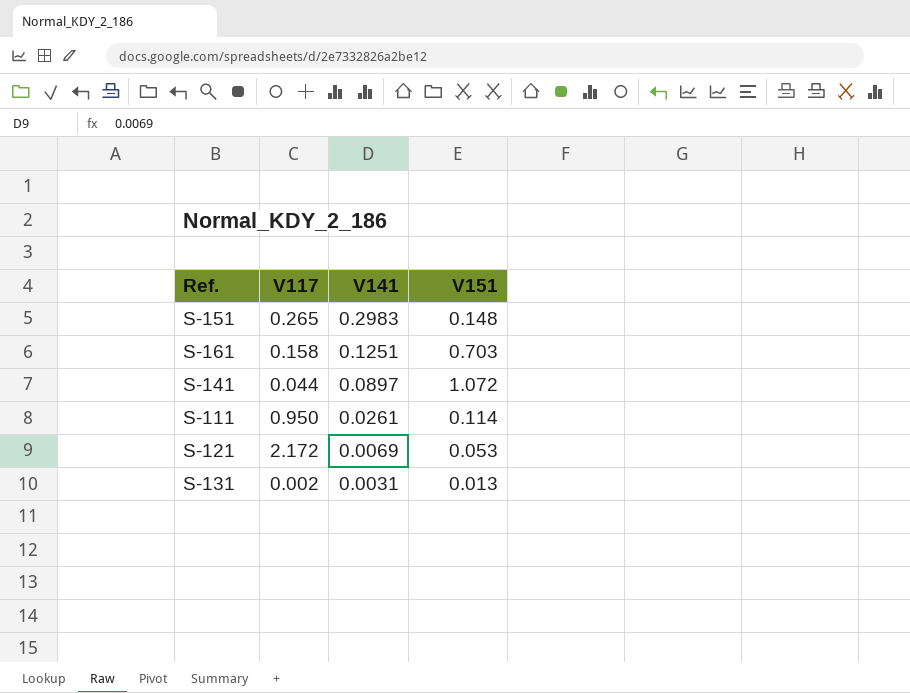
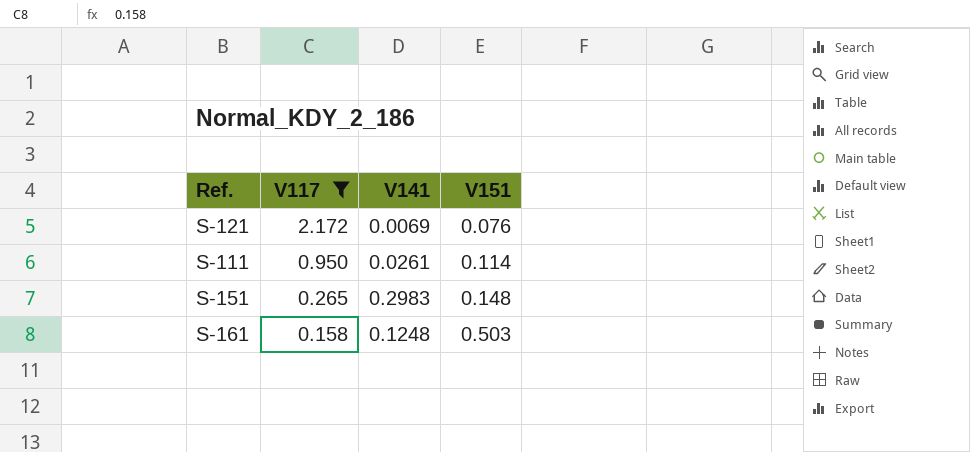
filter: none -> V117 >= 0.158
row order: V141 descending -> V117 descending
S-121 | V151: 0.053 -> 0.076
S-161 | V141: 0.1251 -> 0.1248
S-161 | V151: 0.703 -> 0.503

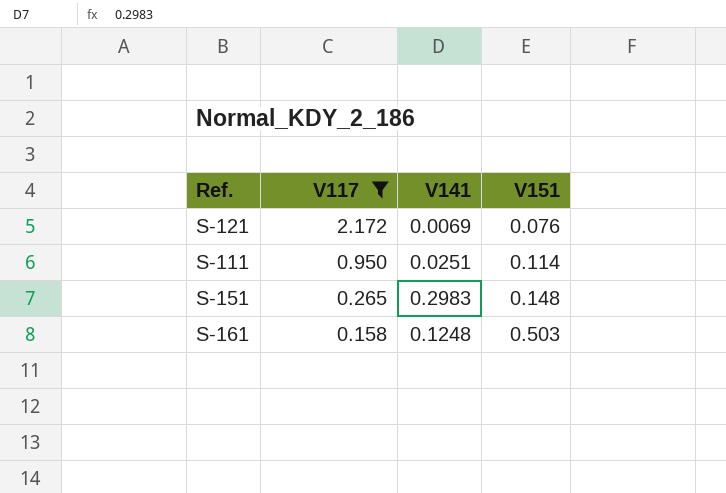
S-111 | V141: 0.0261 -> 0.0251

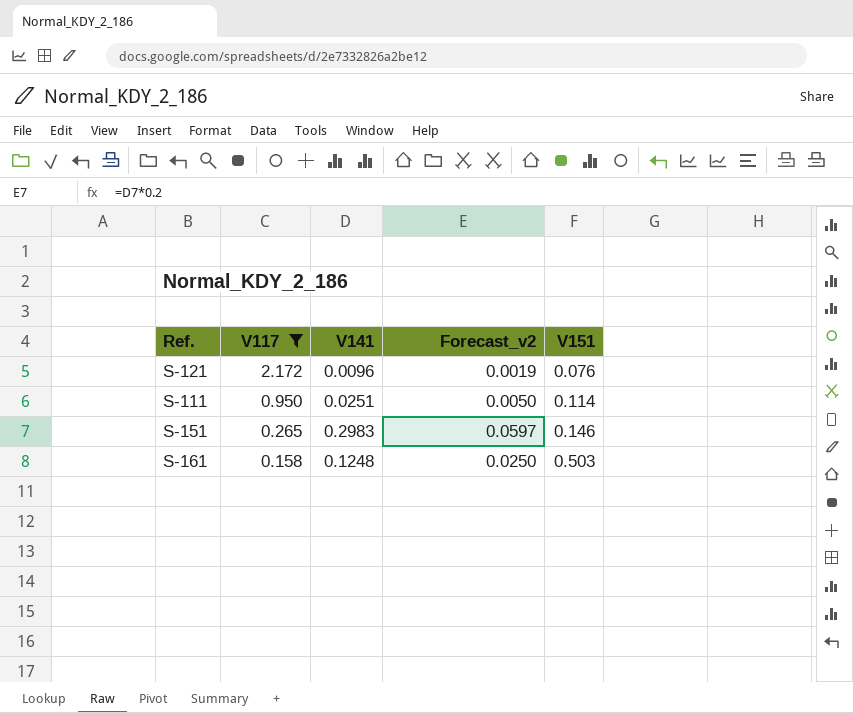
column Forecast_v2 | formula: none -> [V141] * 0.2
S-121 | V141: 0.0069 -> 0.0096
S-151 | V151: 0.148 -> 0.146

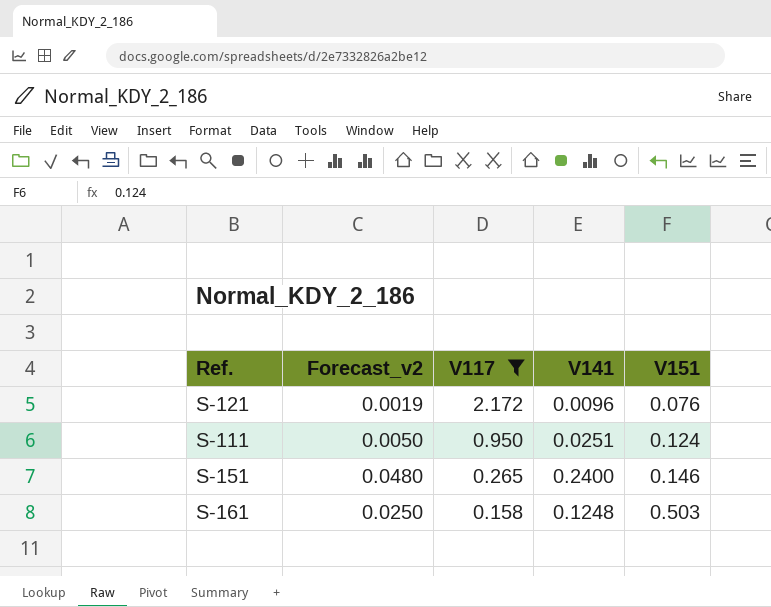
column Forecast_v2 | position: 4 -> 2
S-111 | V151: 0.114 -> 0.124
S-151 | Forecast_v2: 0.0597 -> 0.0480
S-151 | V141: 0.2983 -> 0.2400

